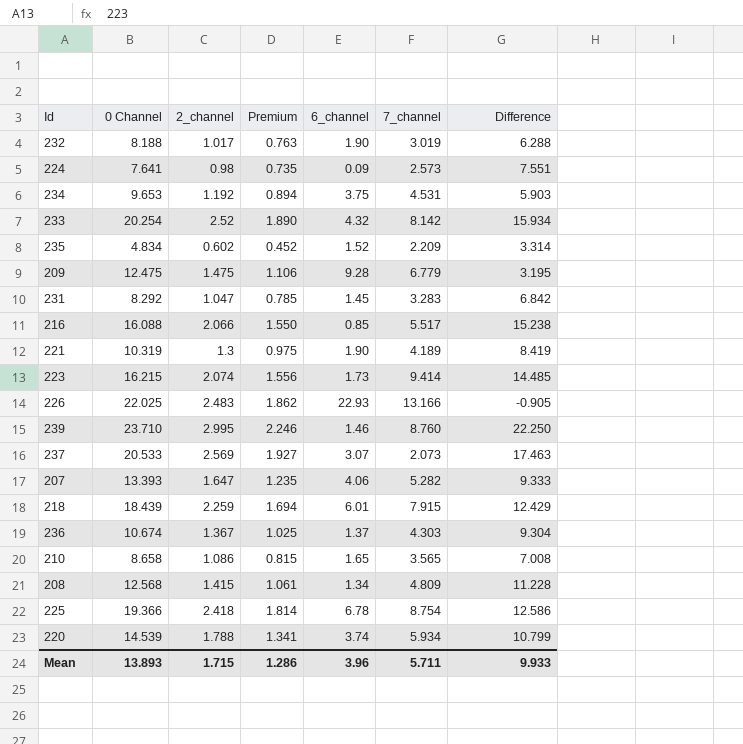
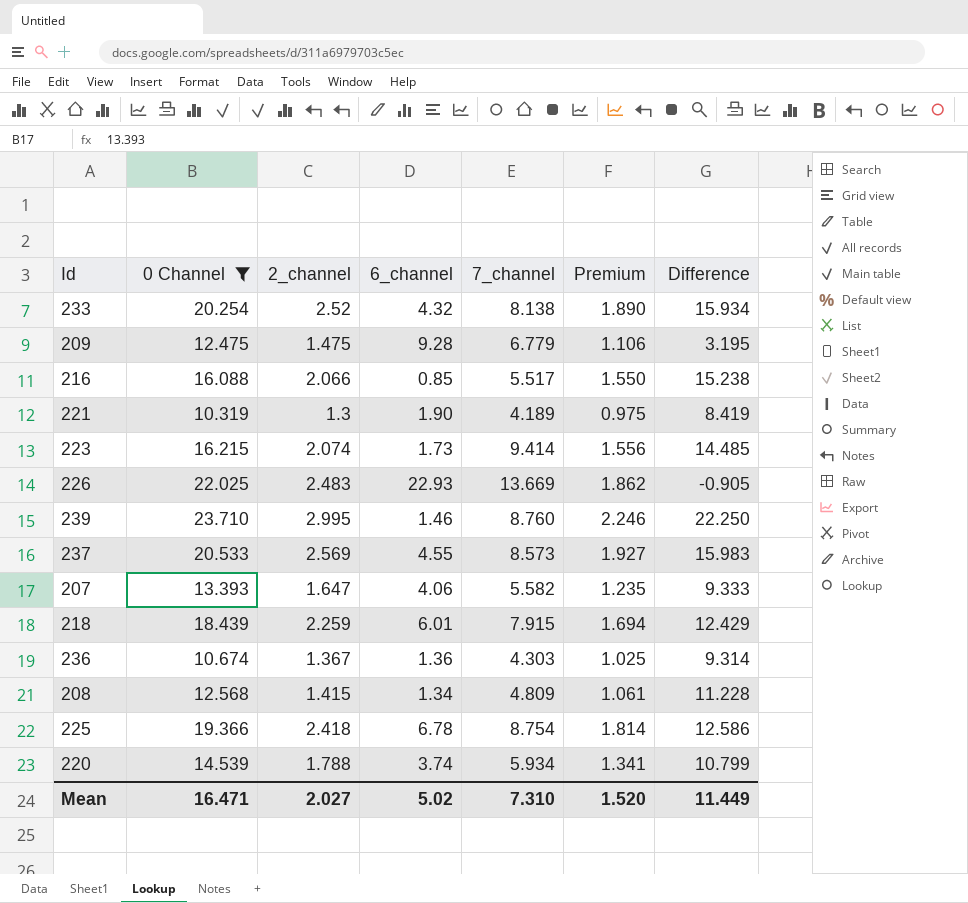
filter: none -> 0 Channel >= 10.319
column Premium | position: 4 -> 6
233 | 7_channel: 8.142 -> 8.138
226 | 7_channel: 13.166 -> 13.669
237 | 6_channel: 3.07 -> 4.55
237 | 7_channel: 2.073 -> 8.573
237 | Difference: 17.463 -> 15.983
207 | 7_channel: 5.282 -> 5.582
236 | 6_channel: 1.37 -> 1.36
236 | Difference: 9.304 -> 9.314
Mean | 0 Channel: 13.893 -> 16.471
Mean | 2_channel: 1.715 -> 2.027
Mean | 6_channel: 3.96 -> 5.02
Mean | 7_channel: 5.711 -> 7.310
Mean | Premium: 1.286 -> 1.520
Mean | Difference: 9.933 -> 11.449

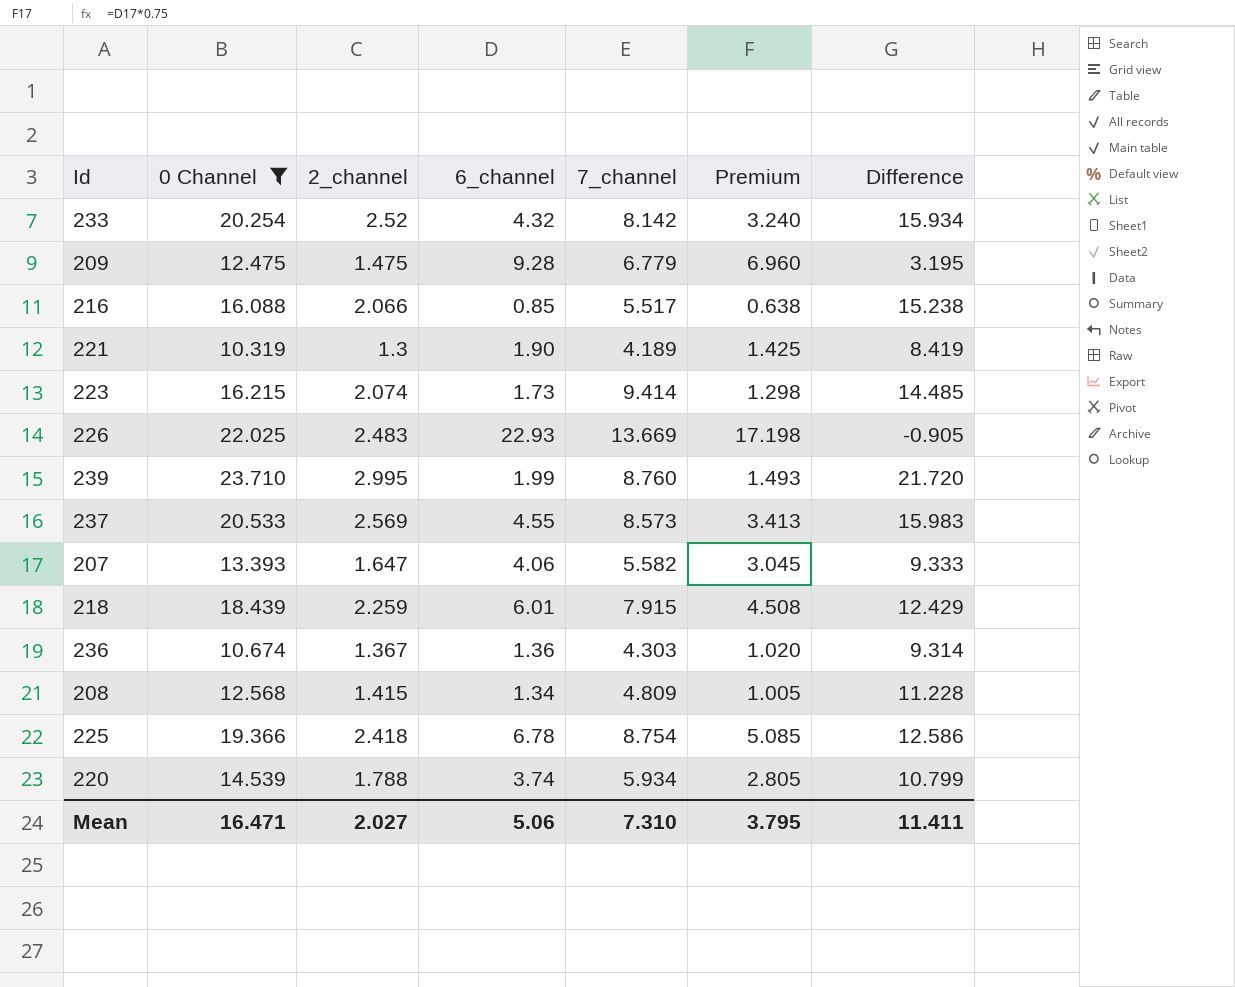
column Premium | formula: [2_channel] * 0.75 -> [6_channel] * 0.75
233 | 7_channel: 8.138 -> 8.142
239 | 6_channel: 1.46 -> 1.99
239 | Difference: 22.250 -> 21.720
Mean | 6_channel: 5.02 -> 5.06
Mean | Premium: 1.520 -> 3.795
Mean | Difference: 11.449 -> 11.411

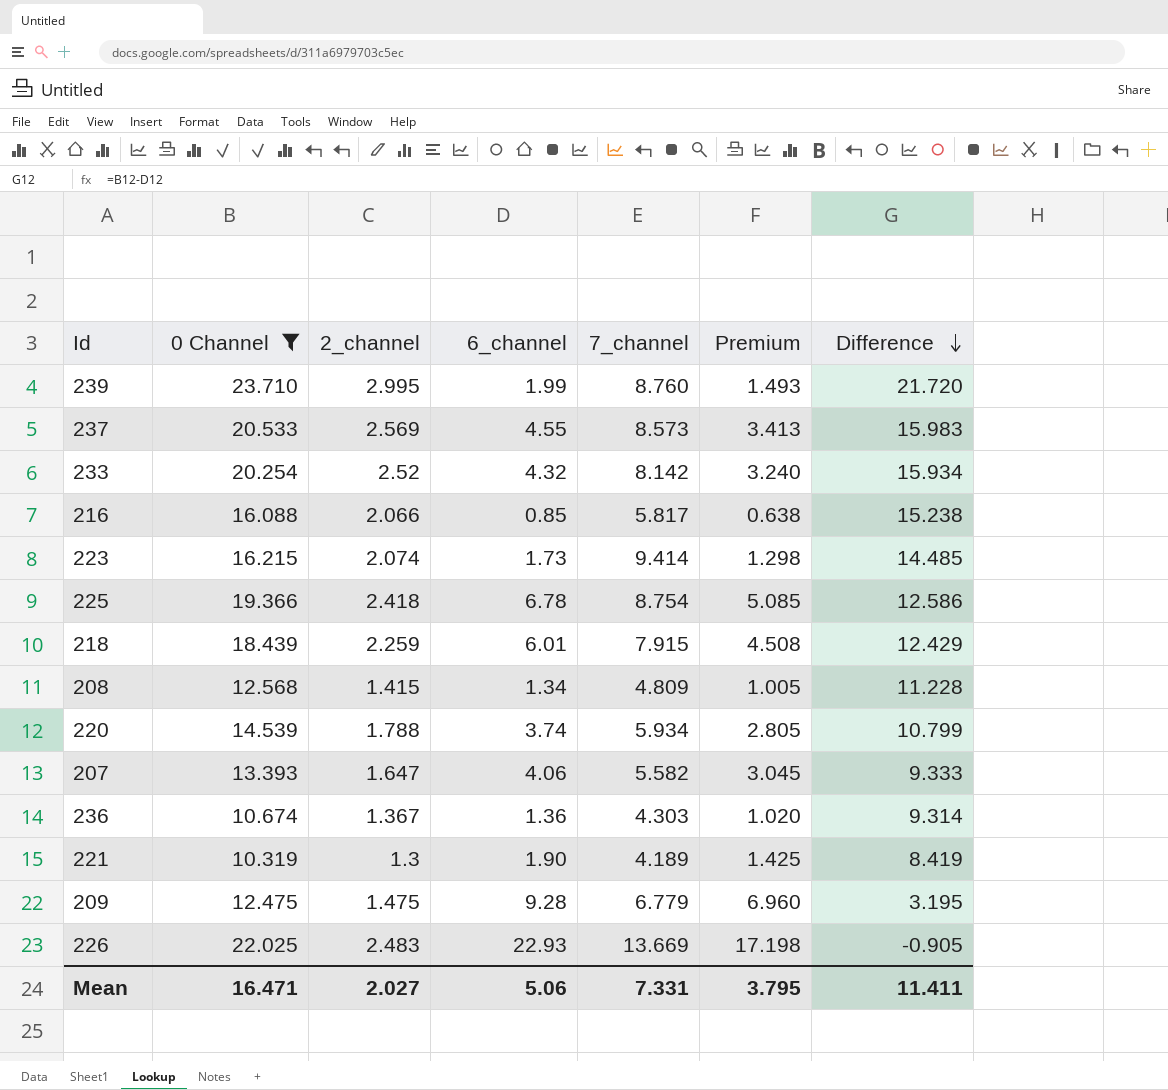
row order: none -> Difference descending
216 | 7_channel: 5.517 -> 5.817
Mean | 7_channel: 7.310 -> 7.331

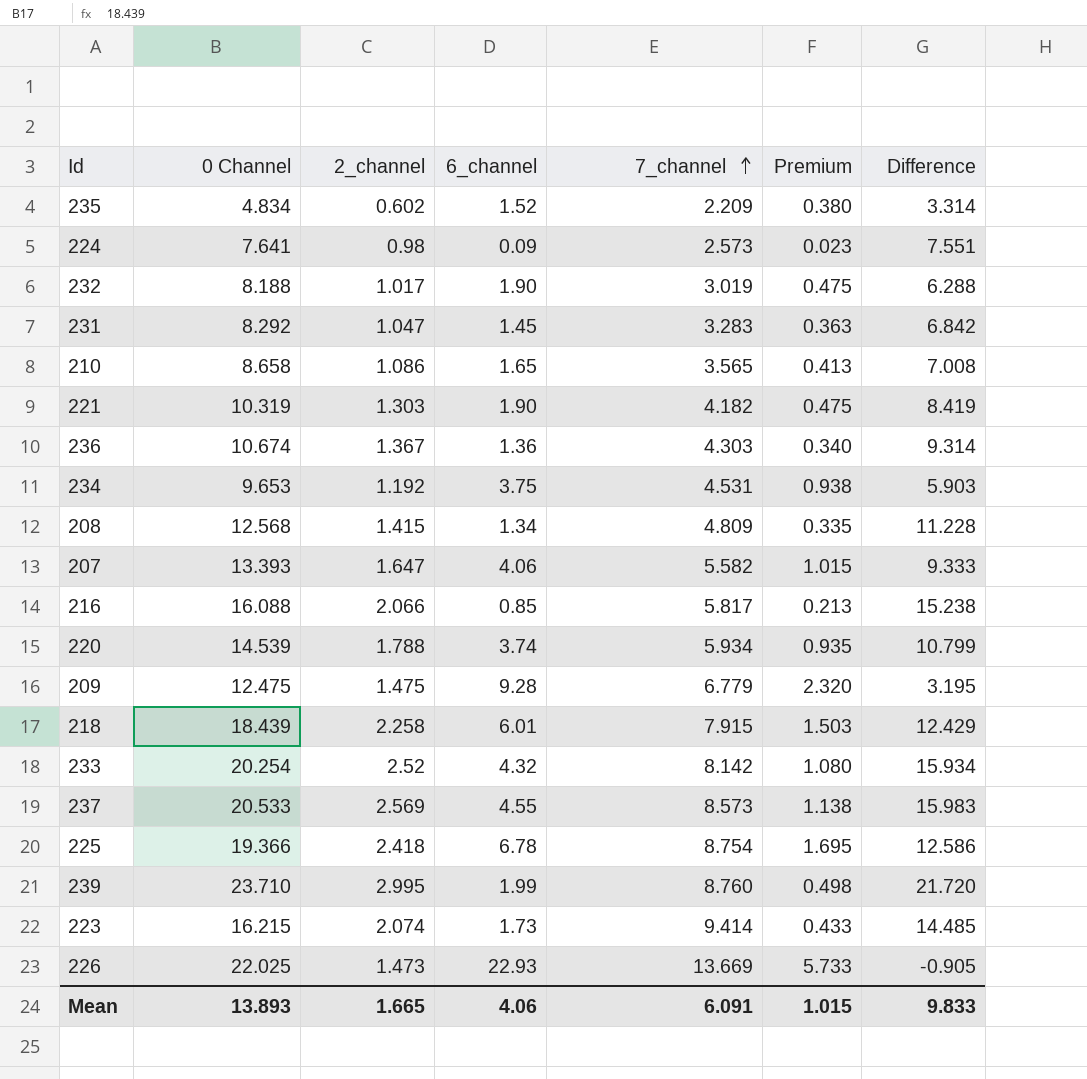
filter: 0 Channel >= 10.319 -> none
row order: Difference descending -> 7_channel ascending
column Premium | formula: [6_channel] * 0.75 -> [6_channel] * 0.25
221 | 2_channel: 1.3 -> 1.303
221 | 7_channel: 4.189 -> 4.182
218 | 2_channel: 2.259 -> 2.258
226 | 2_channel: 2.483 -> 1.473
Mean | 0 Channel: 16.471 -> 13.893
Mean | 2_channel: 2.027 -> 1.665
Mean | 6_channel: 5.06 -> 4.06
Mean | 7_channel: 7.331 -> 6.091
Mean | Premium: 3.795 -> 1.015
Mean | Difference: 11.411 -> 9.833

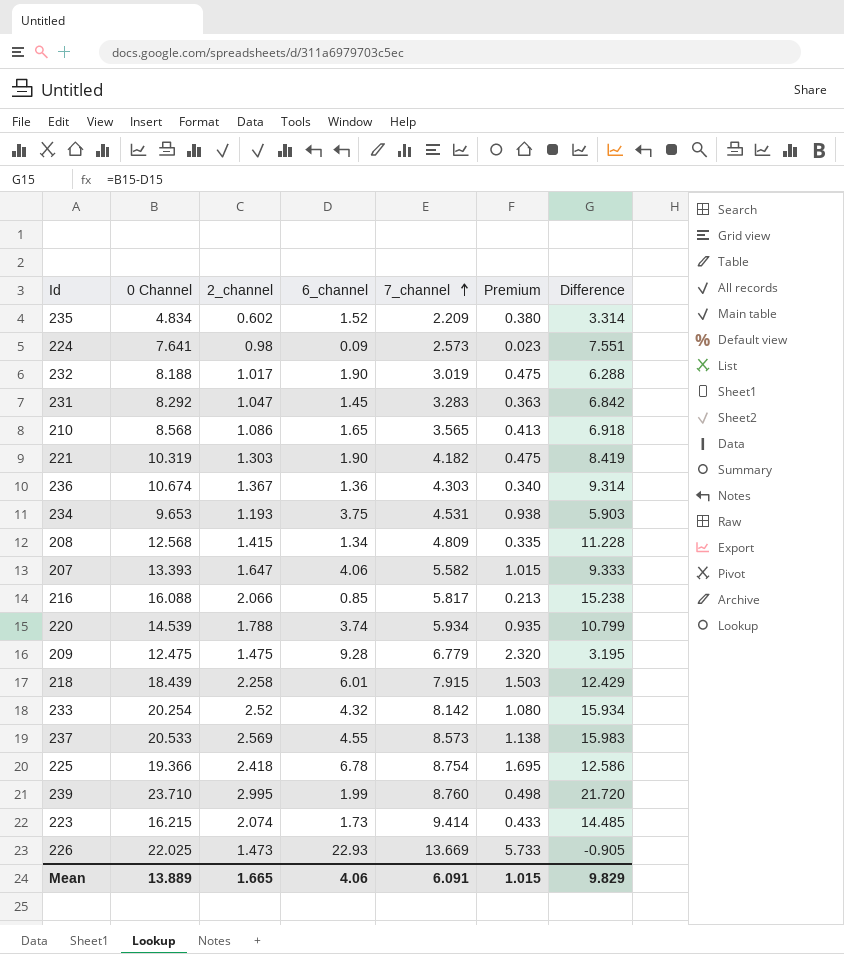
210 | 0 Channel: 8.658 -> 8.568
210 | Difference: 7.008 -> 6.918
234 | 2_channel: 1.192 -> 1.193
Mean | 0 Channel: 13.893 -> 13.889
Mean | Difference: 9.833 -> 9.829

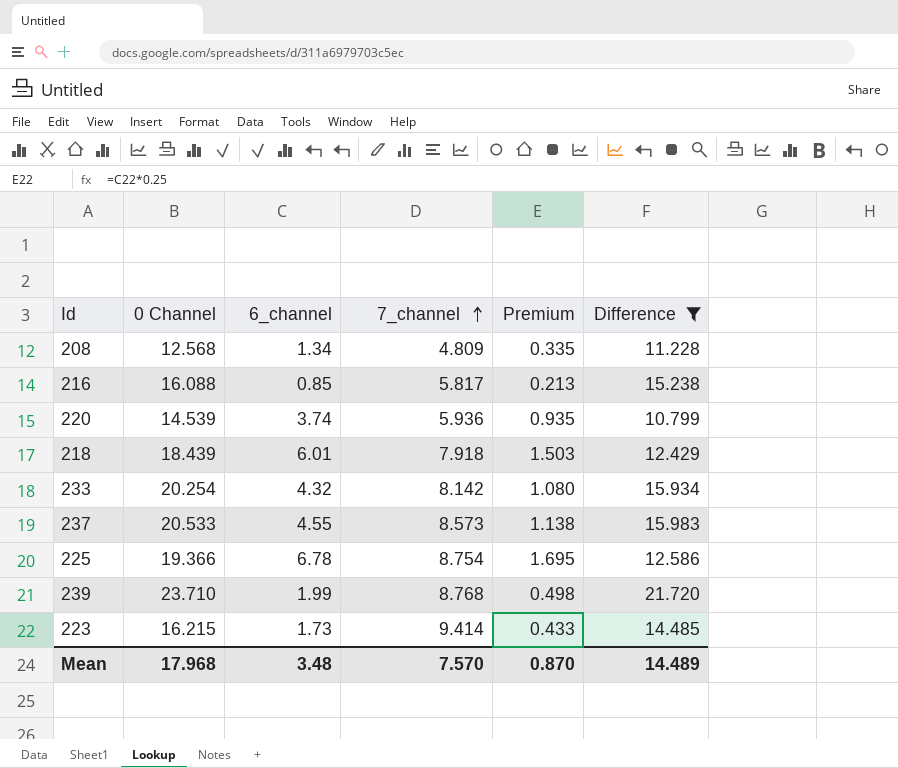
filter: none -> Difference >= 10.799
column 2_channel | position: 3 -> none
220 | 7_channel: 5.934 -> 5.936
218 | 7_channel: 7.915 -> 7.918
239 | 7_channel: 8.760 -> 8.768
Mean | 0 Channel: 13.889 -> 17.968
Mean | 6_channel: 4.06 -> 3.48
Mean | 7_channel: 6.091 -> 7.570
Mean | Premium: 1.015 -> 0.870
Mean | Difference: 9.829 -> 14.489

